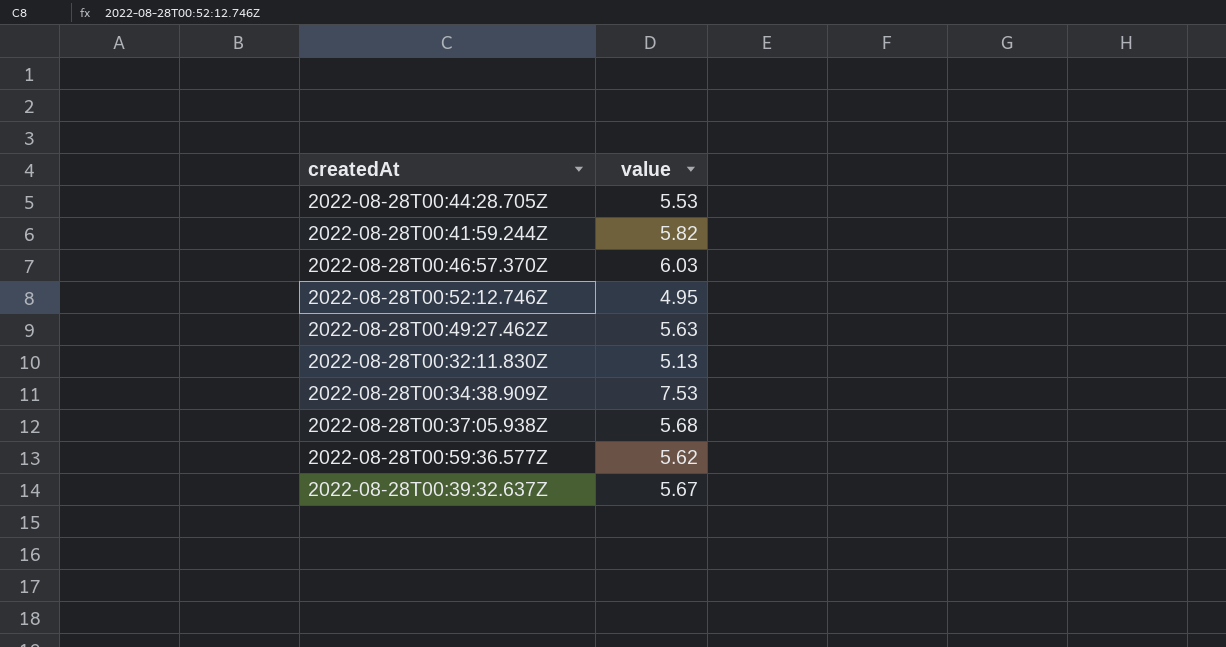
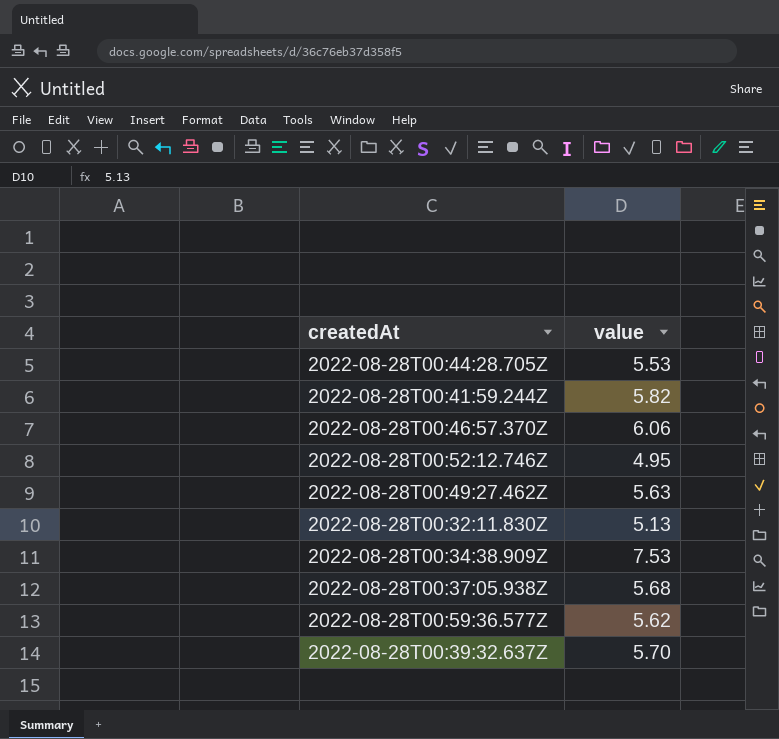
2022-08-28T00:46:57.370Z | value: 6.03 -> 6.06
2022-08-28T00:39:32.637Z | value: 5.67 -> 5.70

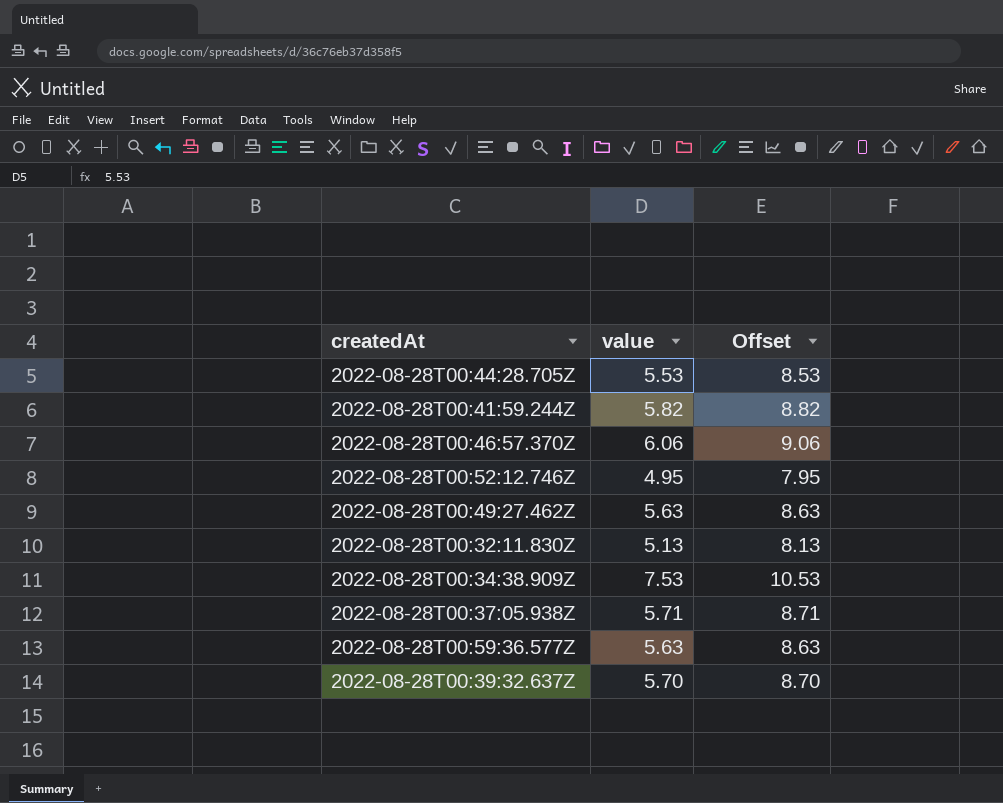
column Offset | formula: none -> [value] + 3
2022-08-28T00:37:05.938Z | value: 5.68 -> 5.71
2022-08-28T00:59:36.577Z | value: 5.62 -> 5.63

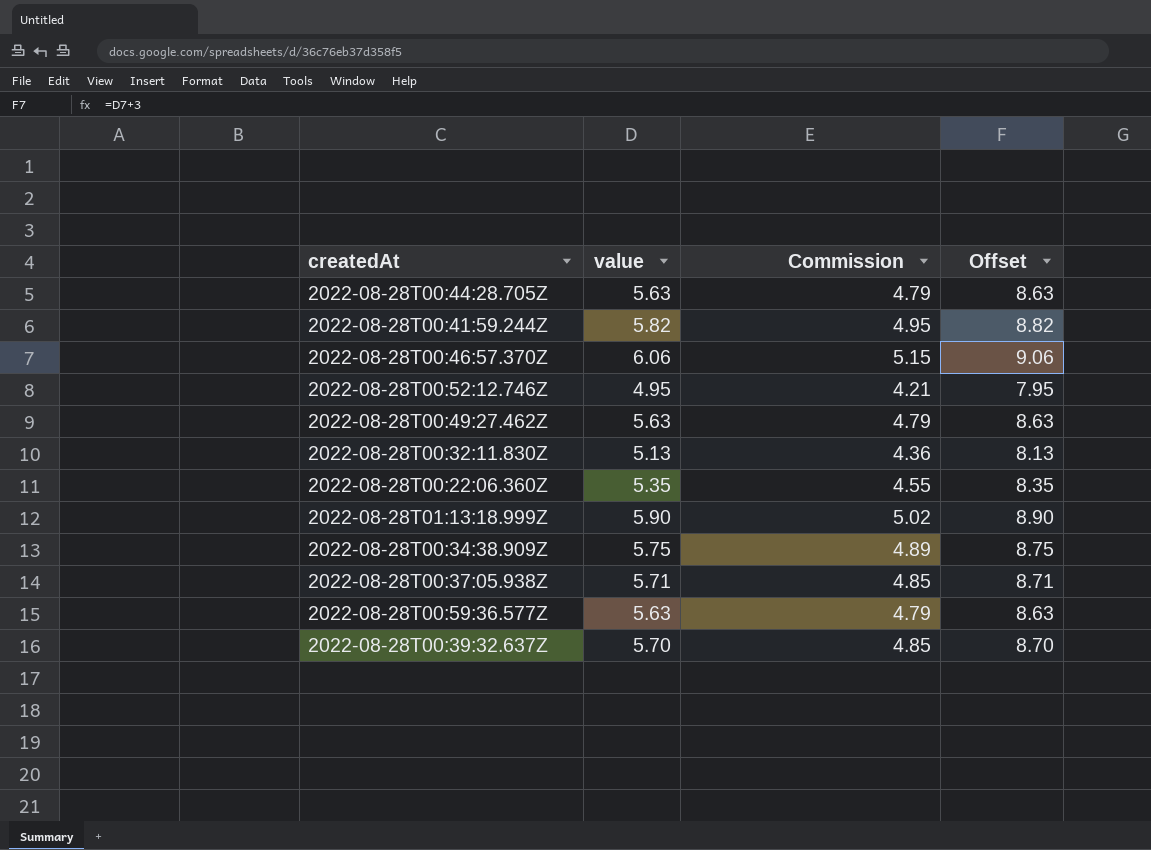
column Commission | formula: none -> [value] * 0.85
2022-08-28T00:44:28.705Z | value: 5.53 -> 5.63
2022-08-28T00:44:28.705Z | Offset: 8.53 -> 8.63
row 2022-08-28T00:22:06.360Z: none -> 5.35 | 4.55 | 8.35
row 2022-08-28T01:13:18.999Z: none -> 5.90 | 5.02 | 8.90
2022-08-28T00:34:38.909Z | value: 7.53 -> 5.75
2022-08-28T00:34:38.909Z | Offset: 10.53 -> 8.75

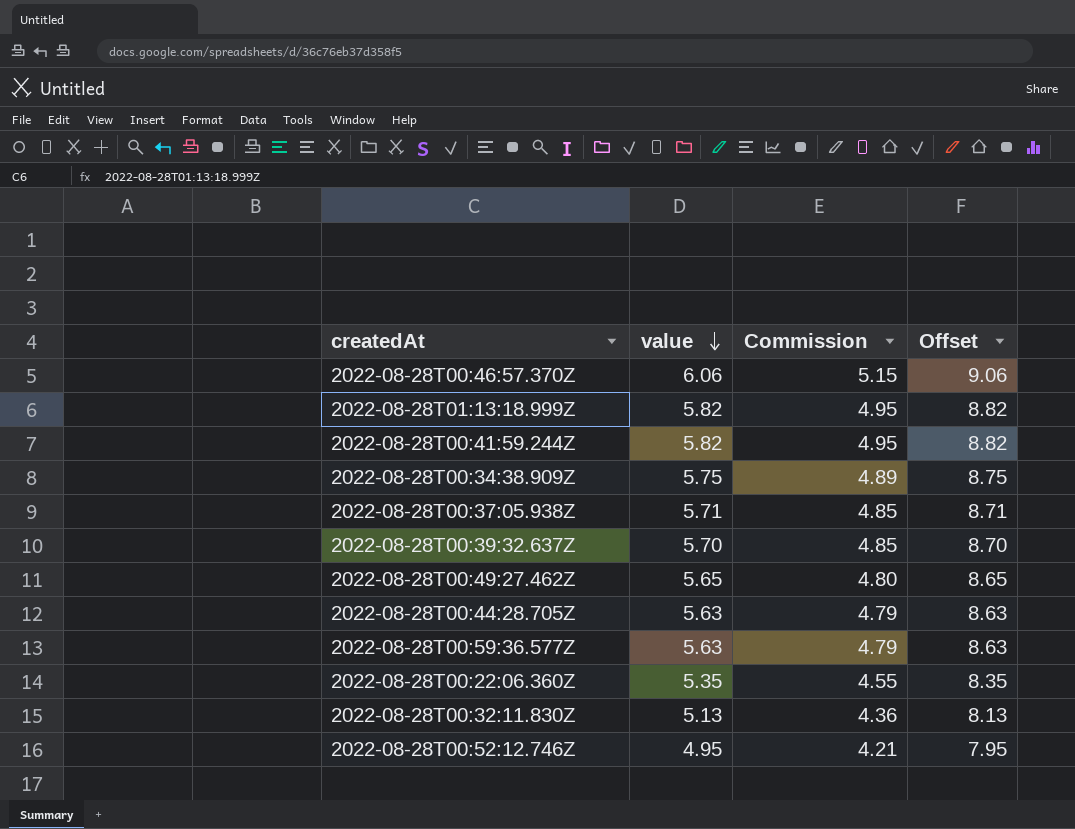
row order: none -> value descending
2022-08-28T01:13:18.999Z | value: 5.90 -> 5.82
2022-08-28T01:13:18.999Z | Commission: 5.02 -> 4.95
2022-08-28T01:13:18.999Z | Offset: 8.90 -> 8.82
2022-08-28T00:49:27.462Z | value: 5.63 -> 5.65
2022-08-28T00:49:27.462Z | Commission: 4.79 -> 4.80
2022-08-28T00:49:27.462Z | Offset: 8.63 -> 8.65

